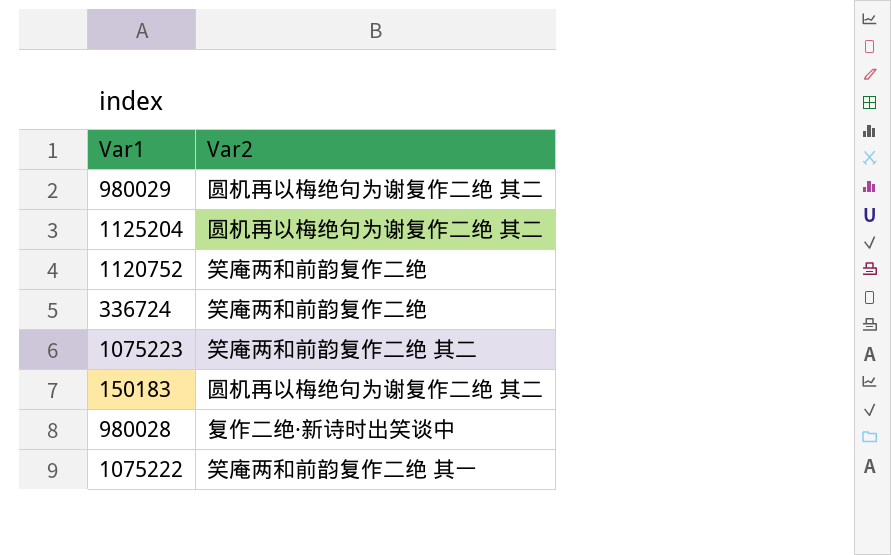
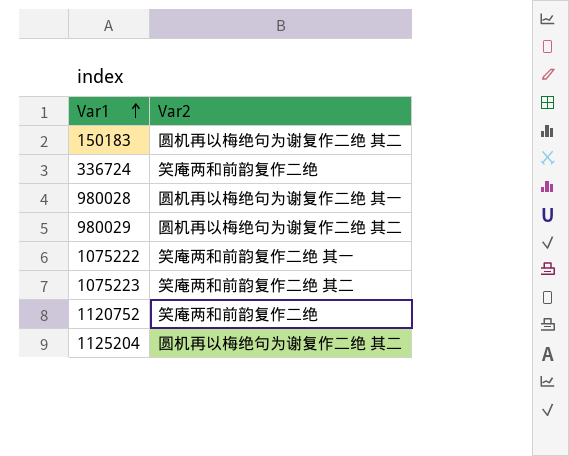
row order: none -> Var1 ascending
980028 | Var2: 复作二绝·新诗时出笑谈中 -> 圆机再以梅绝句为谢复作二绝 其一

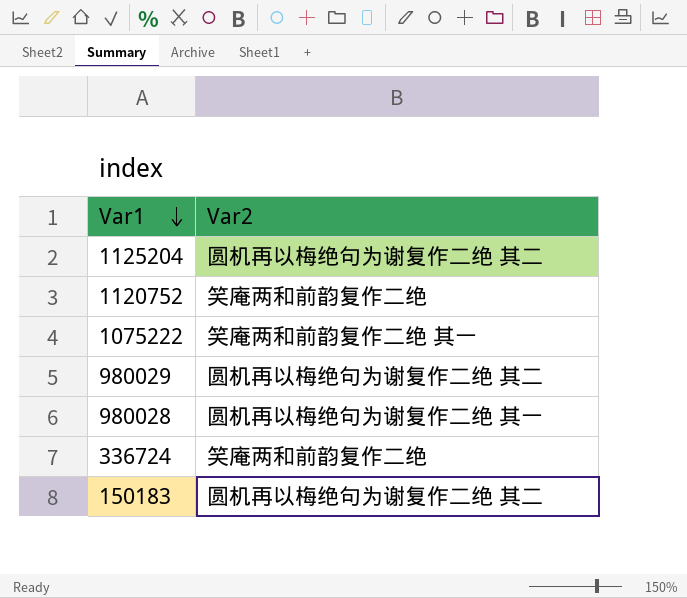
row order: Var1 ascending -> Var1 descending
row 1075223: 笑庵两和前韵复作二绝 其二 -> none

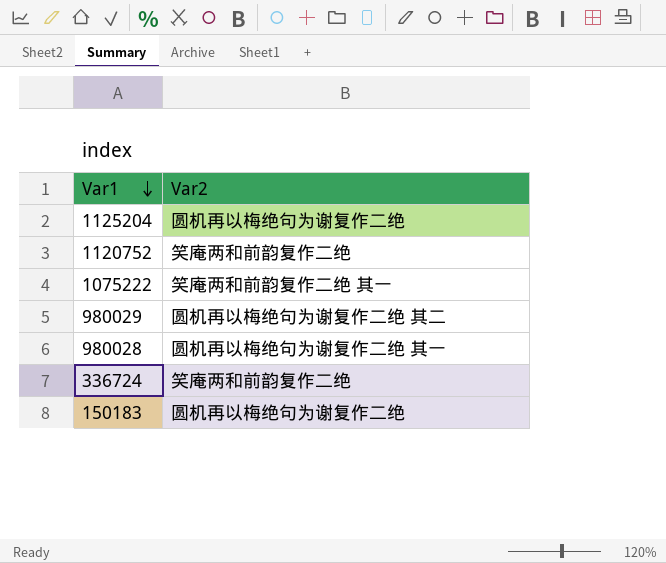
1125204 | Var2: 圆机再以梅绝句为谢复作二绝 其二 -> 圆机再以梅绝句为谢复作二绝
150183 | Var2: 圆机再以梅绝句为谢复作二绝 其二 -> 圆机再以梅绝句为谢复作二绝

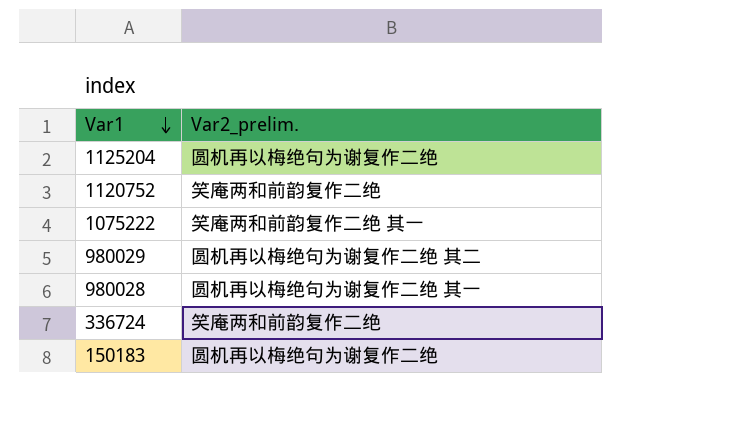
column name: Var2 -> Var2_prelim.

